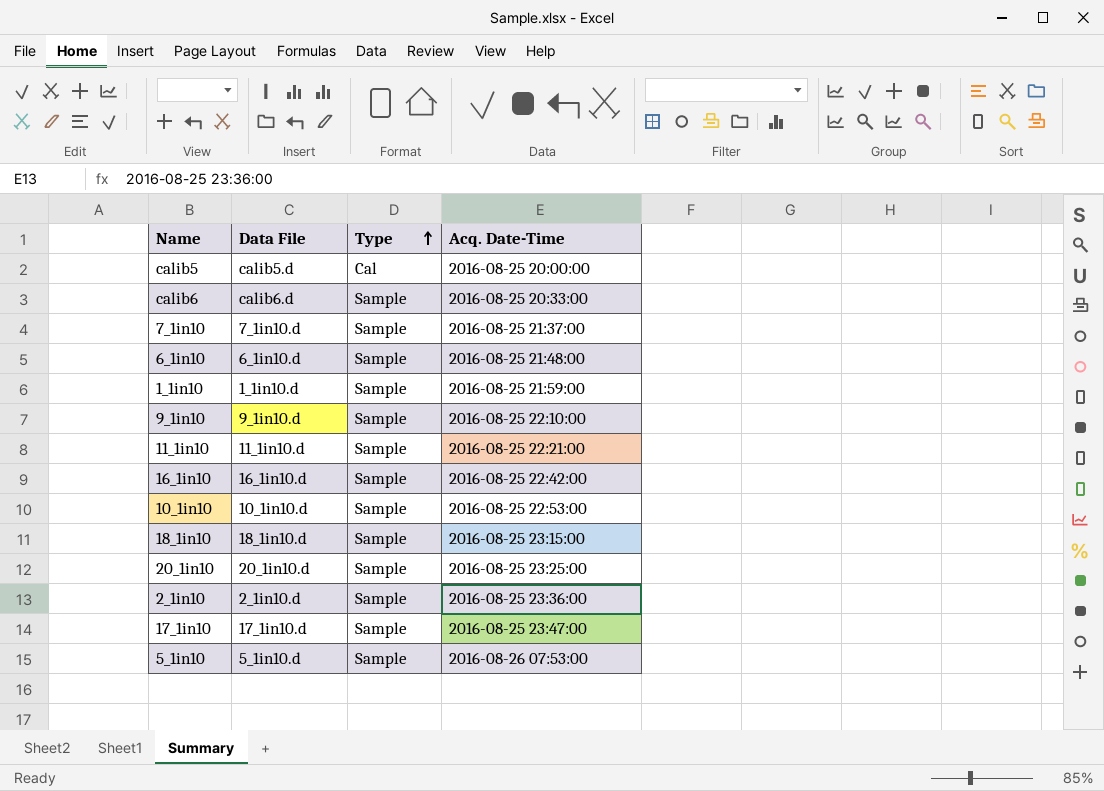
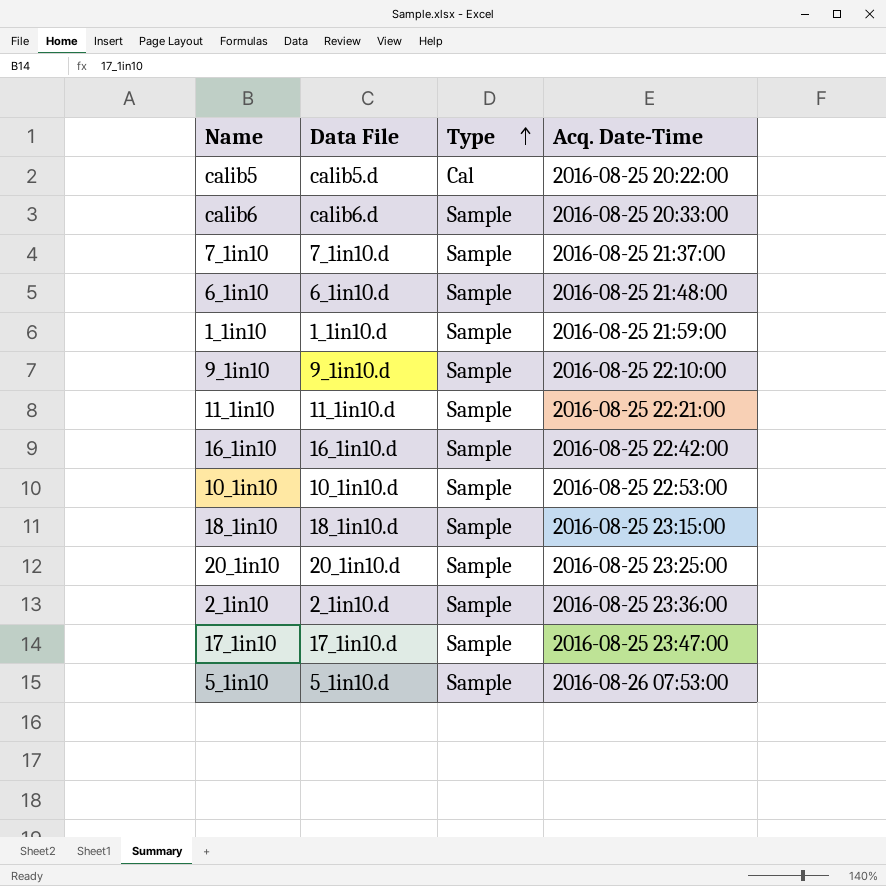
calib5 | Acq. Date-Time: 2016-08-25 20:00:00 -> 2016-08-25 20:22:00

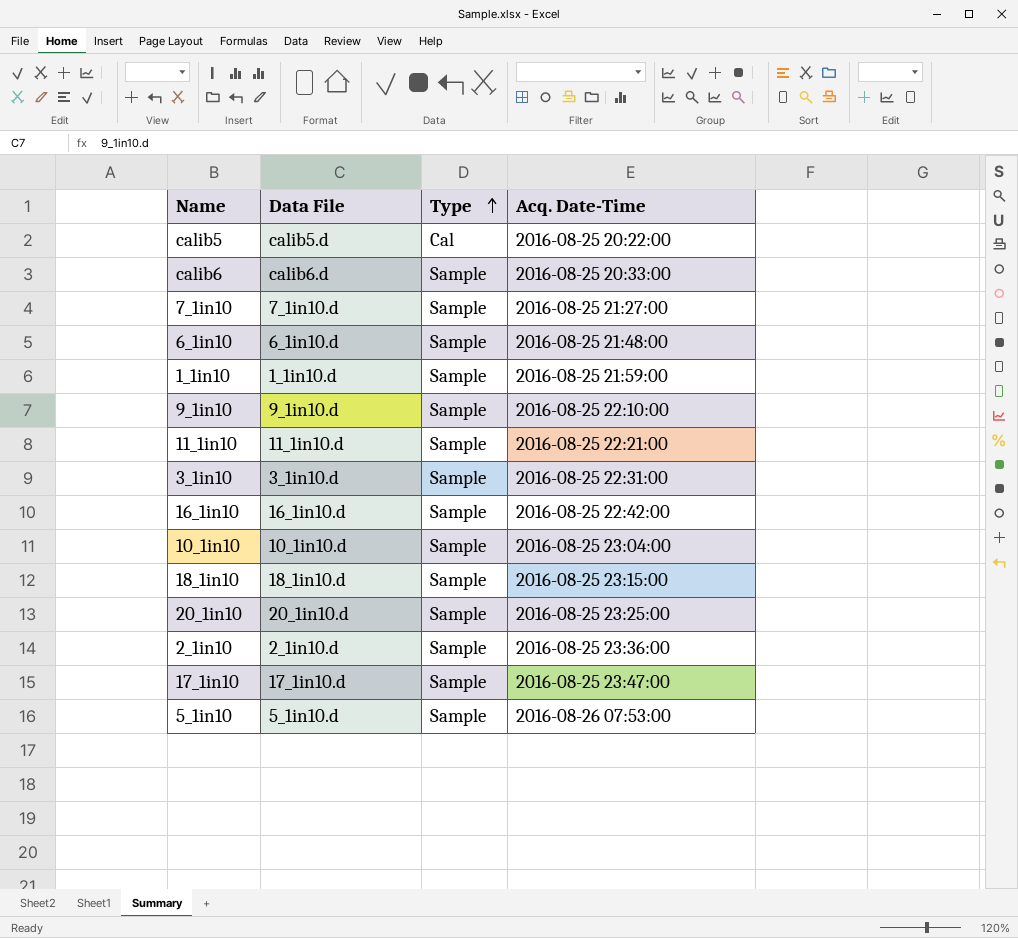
7_1in10 | Acq. Date-Time: 2016-08-25 21:37:00 -> 2016-08-25 21:27:00
row 3_1in10: none -> 3_1in10.d | Sample | 2016-08-25 22:31:00
10_1in10 | Acq. Date-Time: 2016-08-25 22:53:00 -> 2016-08-25 23:04:00

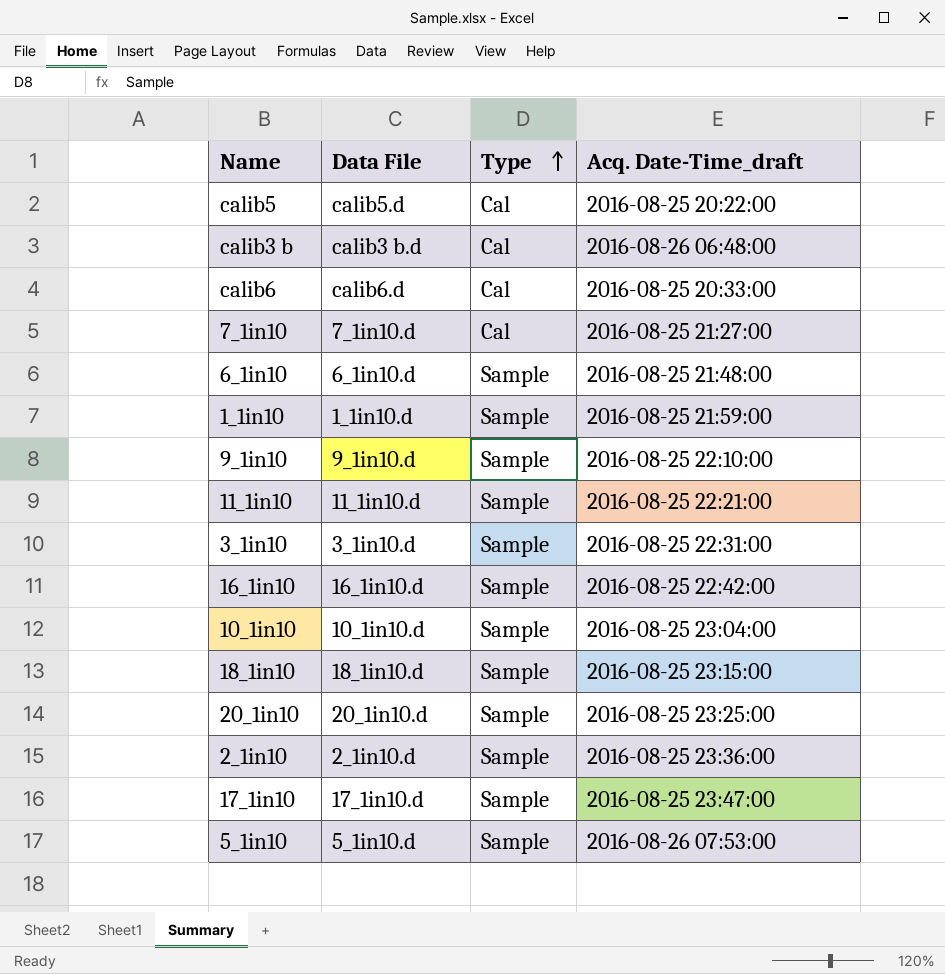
column name: Acq. Date-Time -> Acq. Date-Time_draft
row calib3 b: none -> calib3 b.d | Cal | 2016-08-26 06:48:00
calib6 | Type: Sample -> Cal
7_1in10 | Type: Sample -> Cal

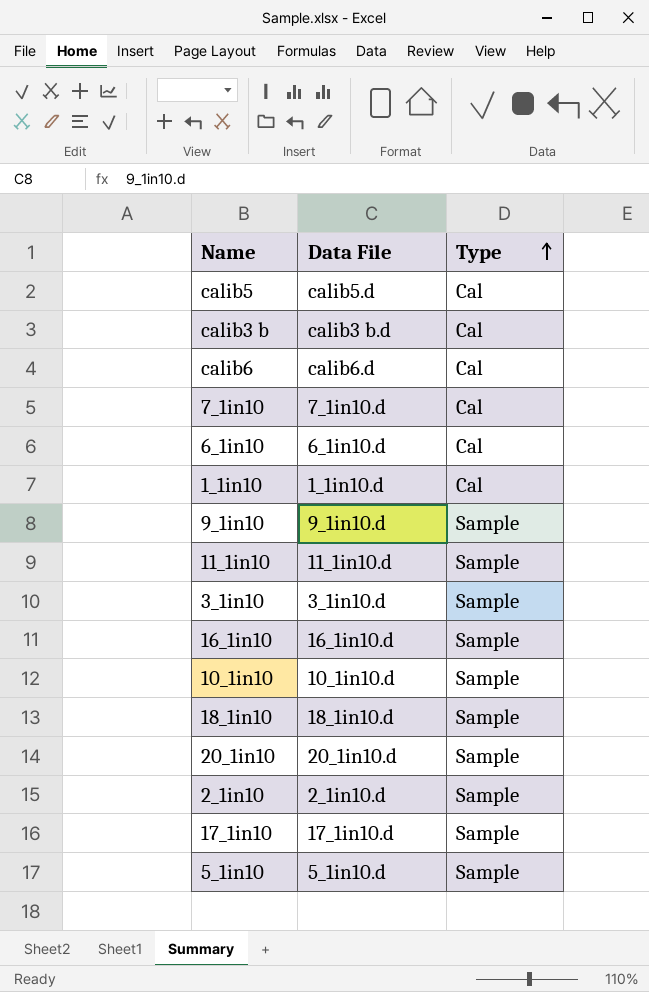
column Acq. Date-Time_draft | position: 4 -> none
6_1in10 | Type: Sample -> Cal
1_1in10 | Type: Sample -> Cal

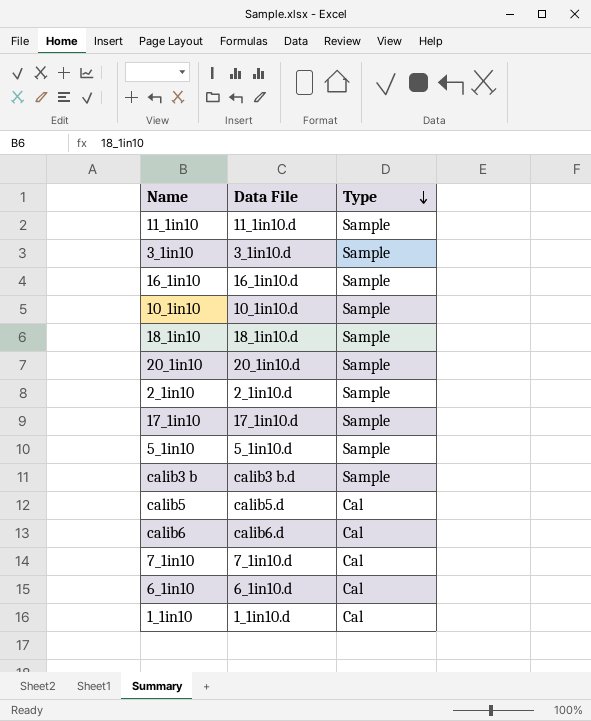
row order: Type ascending -> Type descending
row 9_1in10: 9_1in10.d | Sample -> none
calib3 b | Type: Cal -> Sample

